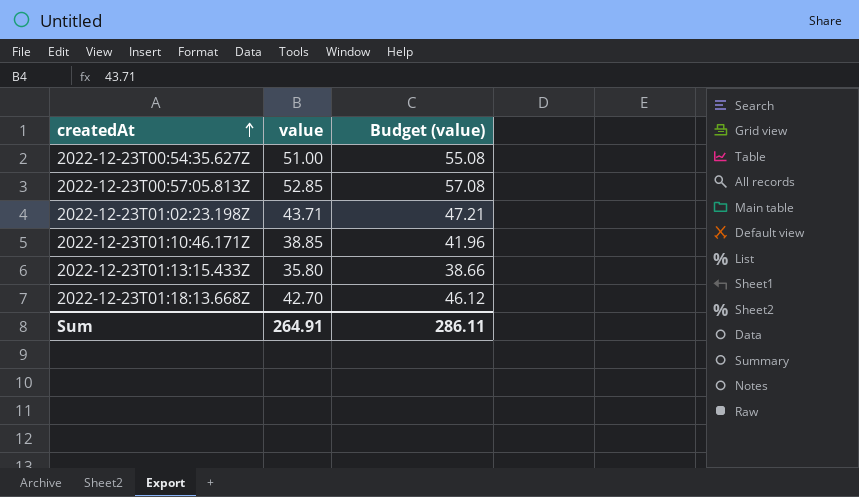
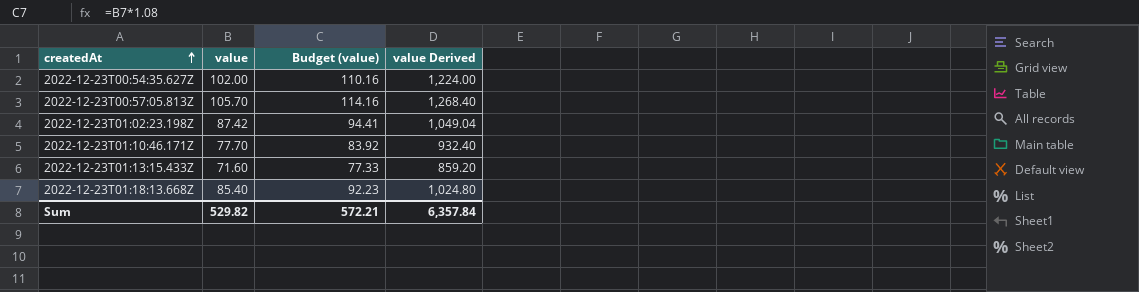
column value Derived | formula: none -> [value] * 12
2022-12-23T00:54:35.627Z | value: 51.00 -> 102.00
2022-12-23T00:54:35.627Z | Budget (value): 55.08 -> 110.16
2022-12-23T00:57:05.813Z | value: 52.85 -> 105.70
2022-12-23T00:57:05.813Z | Budget (value): 57.08 -> 114.16
2022-12-23T01:02:23.198Z | value: 43.71 -> 87.42
2022-12-23T01:02:23.198Z | Budget (value): 47.21 -> 94.41
2022-12-23T01:10:46.171Z | value: 38.85 -> 77.70
2022-12-23T01:10:46.171Z | Budget (value): 41.96 -> 83.92
2022-12-23T01:13:15.433Z | value: 35.80 -> 71.60
2022-12-23T01:13:15.433Z | Budget (value): 38.66 -> 77.33
2022-12-23T01:18:13.668Z | value: 42.70 -> 85.40
2022-12-23T01:18:13.668Z | Budget (value): 46.12 -> 92.23
Sum | value: 264.91 -> 529.82
Sum | Budget (value): 286.11 -> 572.21

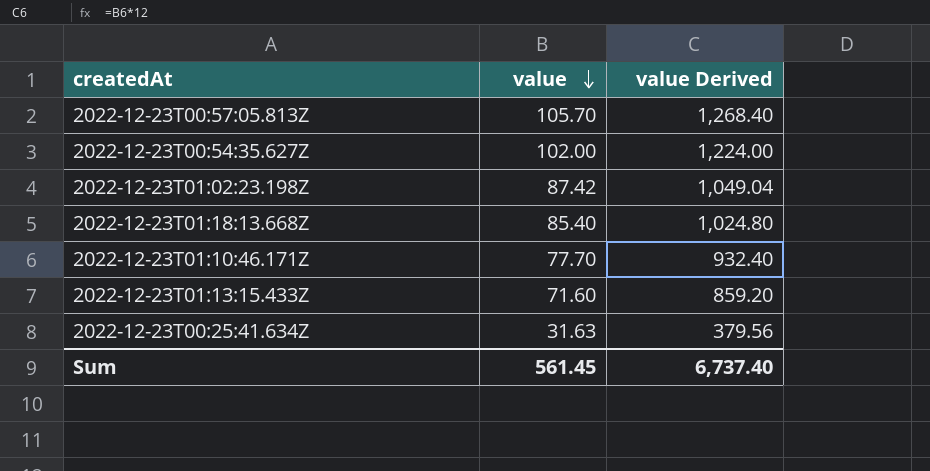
row order: createdAt ascending -> value descending
column Budget (value) | formula: [value] * 1.08 -> none
row 2022-12-23T00:25:41.634Z: none -> 31.63 | 379.56
Sum | value: 529.82 -> 561.45
Sum | value Derived: 6,357.84 -> 6,737.40

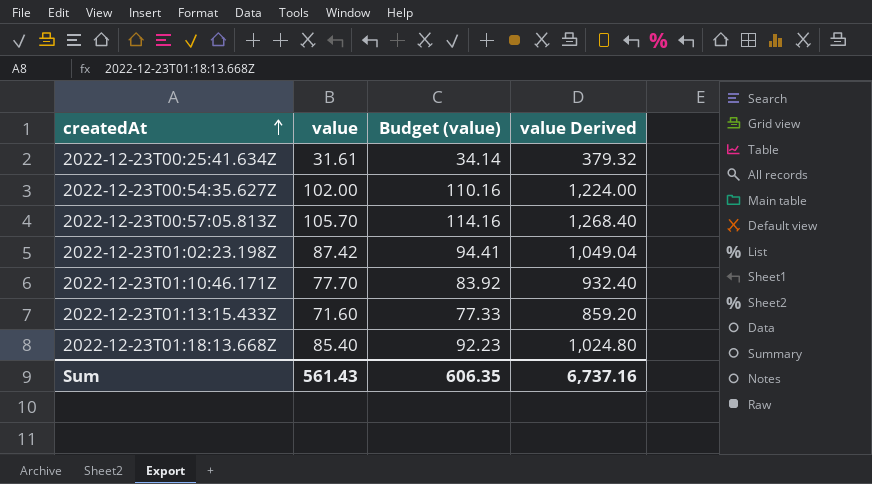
row order: value descending -> createdAt ascending
column Budget (value) | formula: none -> [value] * 1.08
2022-12-23T00:25:41.634Z | value: 31.63 -> 31.61
2022-12-23T00:25:41.634Z | value Derived: 379.56 -> 379.32
Sum | value: 561.45 -> 561.43
Sum | value Derived: 6,737.40 -> 6,737.16

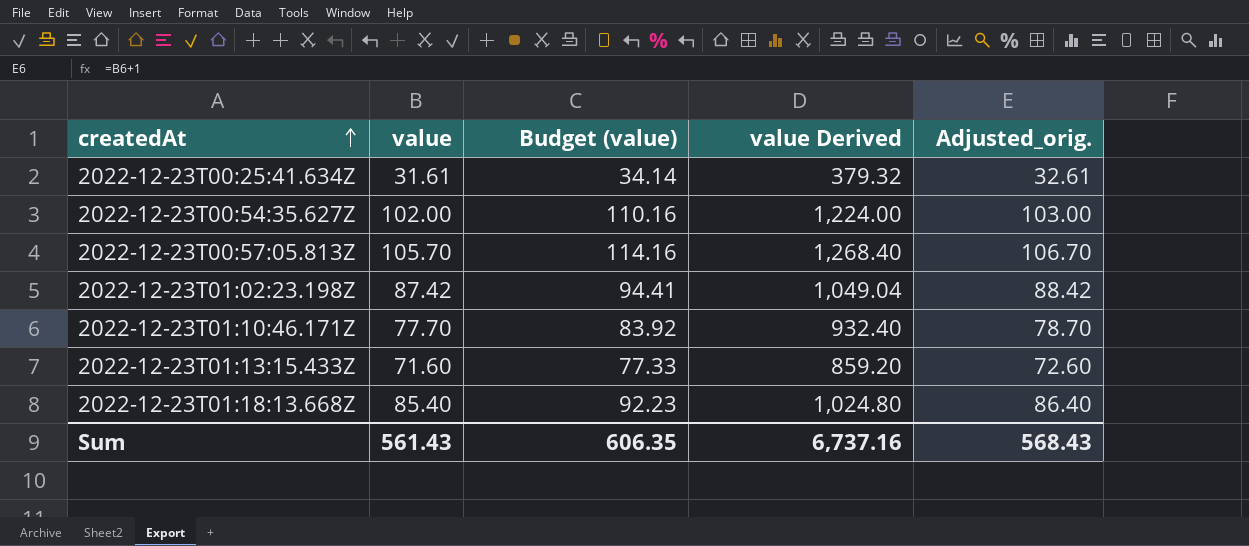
column Adjusted_orig. | formula: none -> [value] + 1

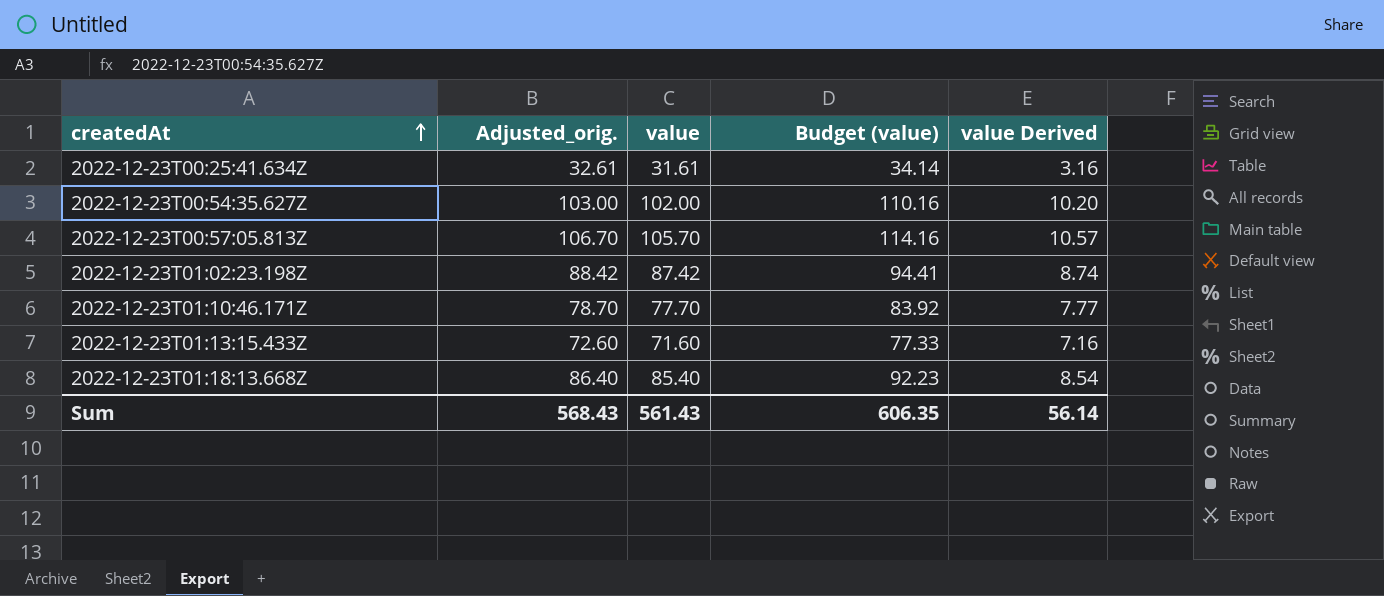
column Adjusted_orig. | position: 5 -> 2
column value Derived | formula: [value] * 12 -> [value] * 0.1
Sum | value Derived: 6,737.16 -> 56.14

